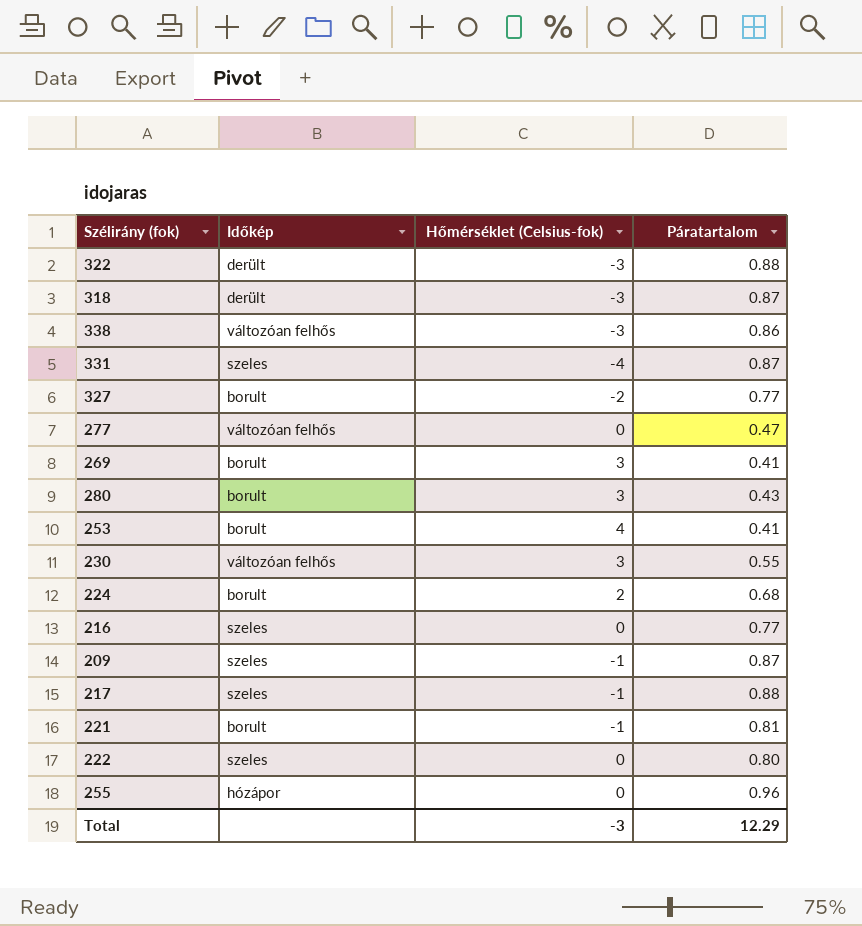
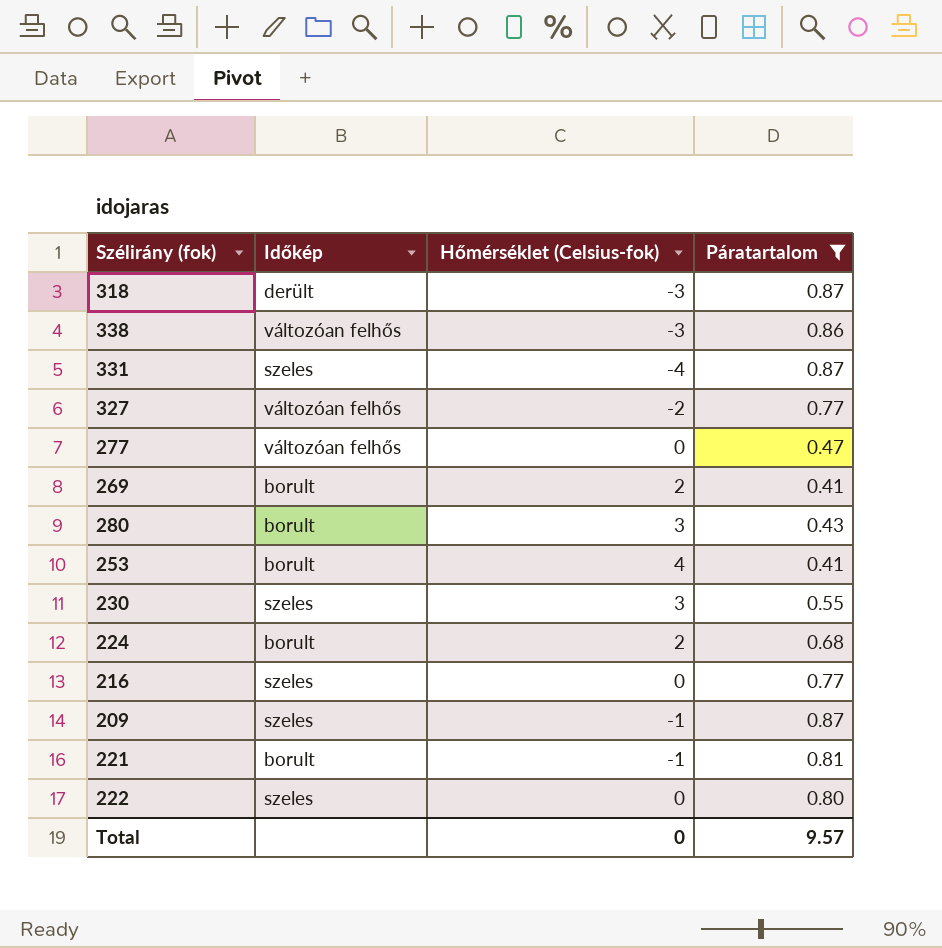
filter: none -> Páratartalom <= 0.87
327 | Időkép: borult -> változóan felhős
269 | Hőmérséklet (Celsius-fok): 3 -> 2
230 | Időkép: változóan felhős -> szeles
Total | Hőmérséklet (Celsius-fok): -3 -> 0
Total | Páratartalom: 12.29 -> 9.57

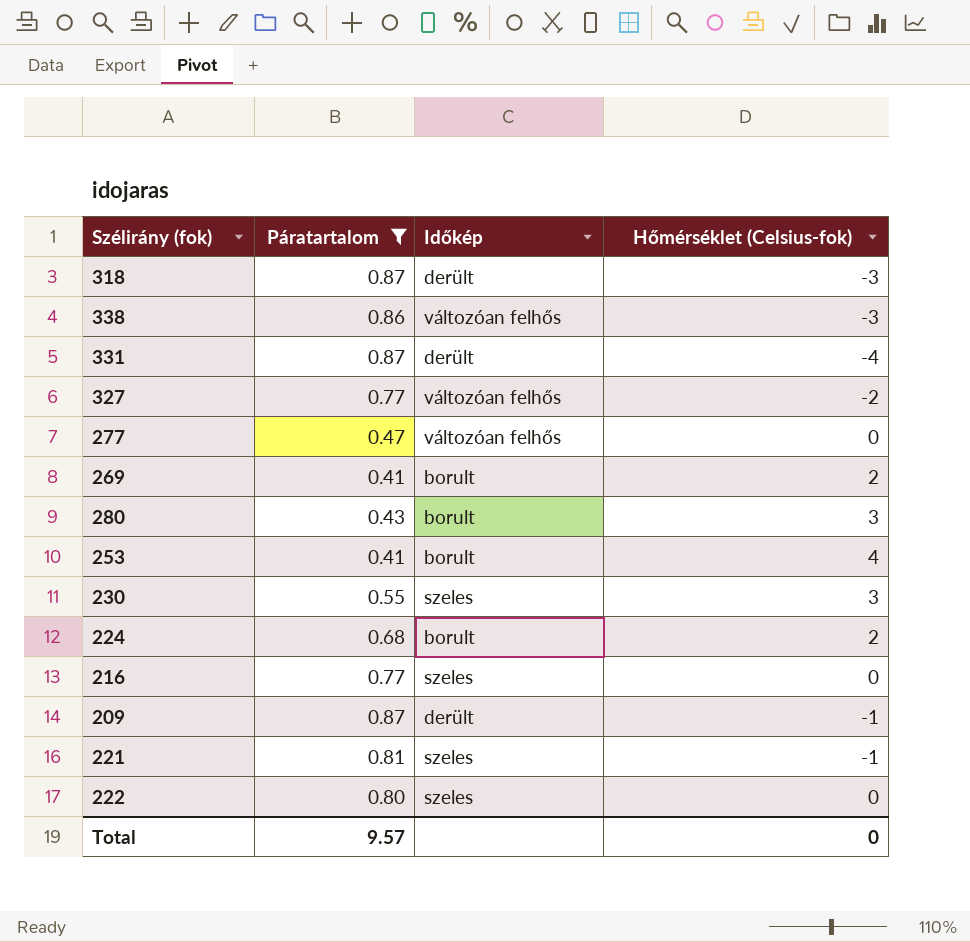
column Páratartalom | position: 4 -> 2
331 | Időkép: szeles -> derült
209 | Időkép: szeles -> derült
221 | Időkép: borult -> szeles

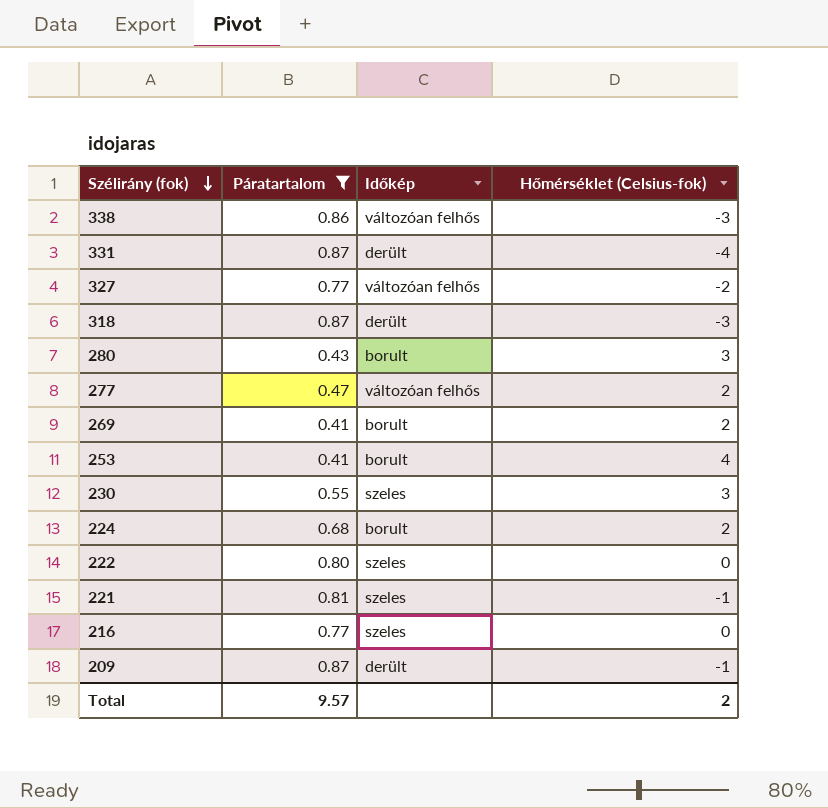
row order: none -> Szélirány (fok) descending
277 | Hőmérséklet (Celsius-fok): 0 -> 2
Total | Hőmérséklet (Celsius-fok): 0 -> 2

